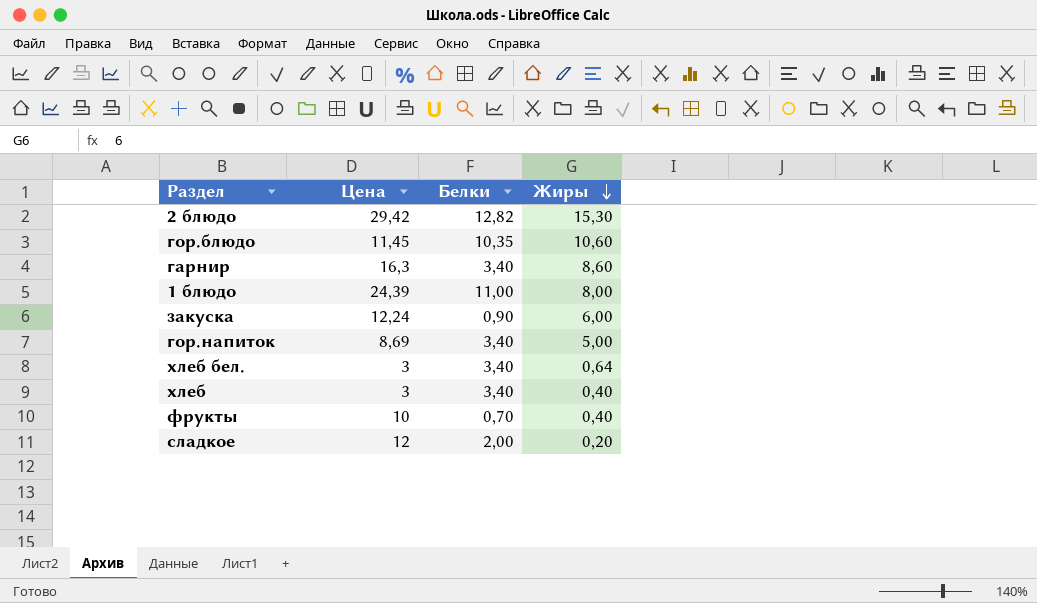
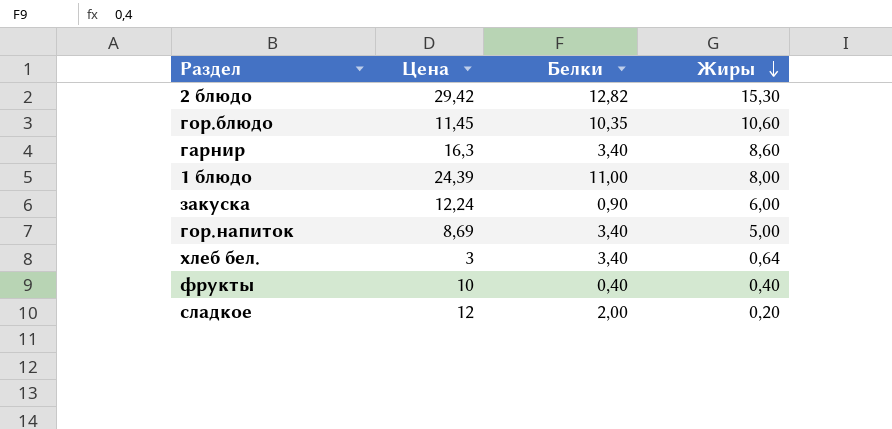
row хлеб: 3 | 3,40 | 0,40 -> none
фрукты | Белки: 0,70 -> 0,40

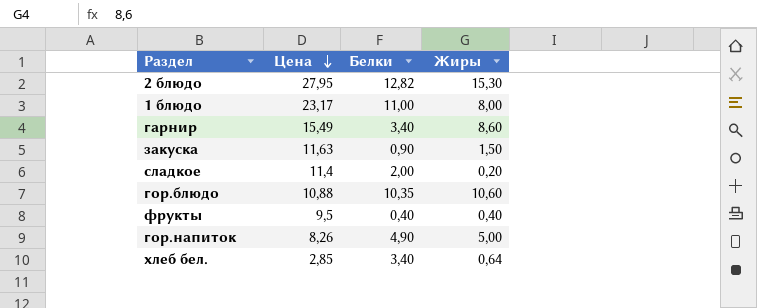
row order: Жиры descending -> Цена descending
2 блюдо | Цена: 29,42 -> 27,95
1 блюдо | Цена: 24,39 -> 23,17
гарнир | Цена: 16,3 -> 15,49
закуска | Цена: 12,24 -> 11,63
закуска | Жиры: 6,00 -> 1,50
сладкое | Цена: 12 -> 11,4
гор.блюдо | Цена: 11,45 -> 10,88
фрукты | Цена: 10 -> 9,5
гор.напиток | Цена: 8,69 -> 8,26
гор.напиток | Белки: 3,40 -> 4,90
хлеб бел. | Цена: 3 -> 2,85

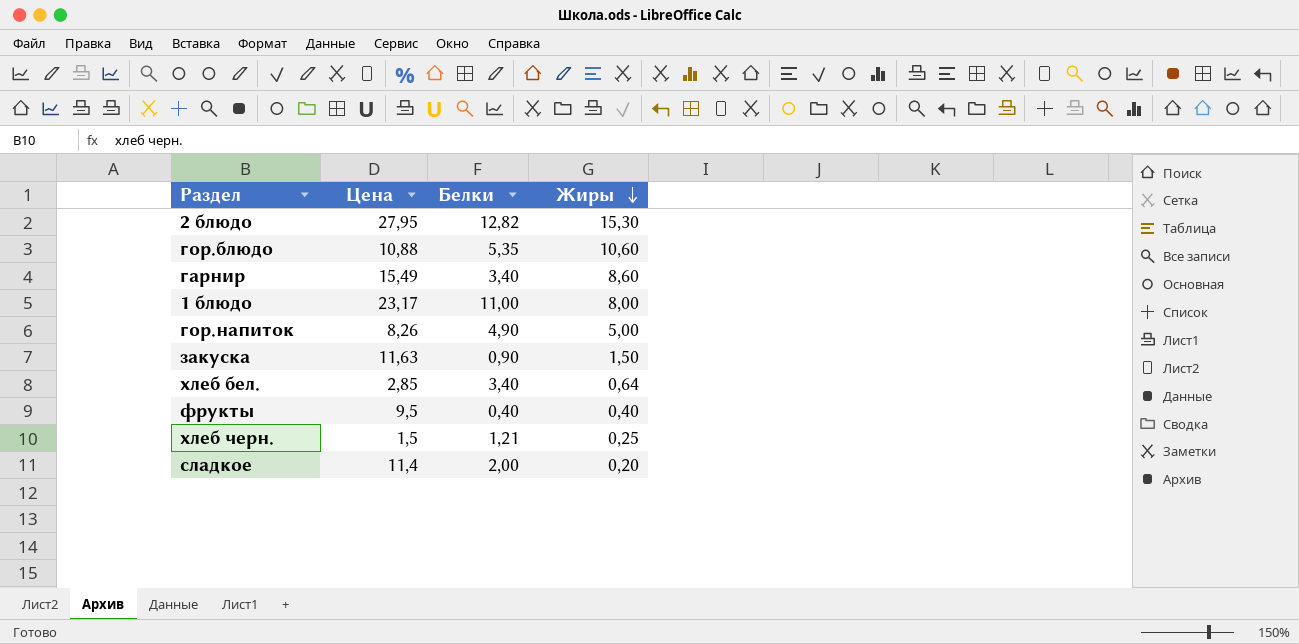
row order: Цена descending -> Жиры descending
гор.блюдо | Белки: 10,35 -> 5,35
row хлеб черн.: none -> 1,5 | 1,21 | 0,25

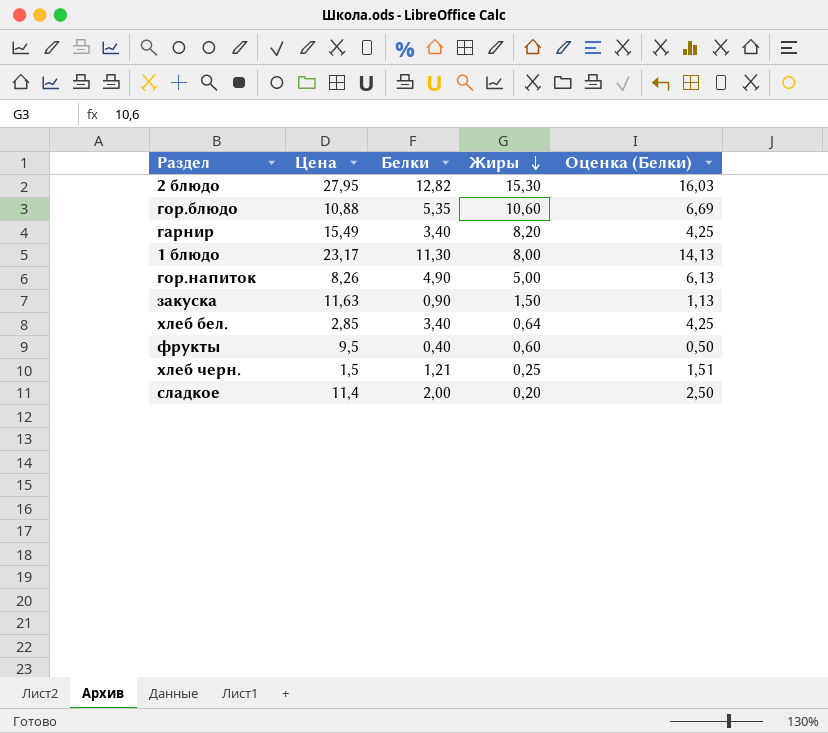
column Оценка (Белки) | formula: none -> [Белки] * 1,25
гарнир | Жиры: 8,60 -> 8,20
1 блюдо | Белки: 11,00 -> 11,30
фрукты | Жиры: 0,40 -> 0,60

